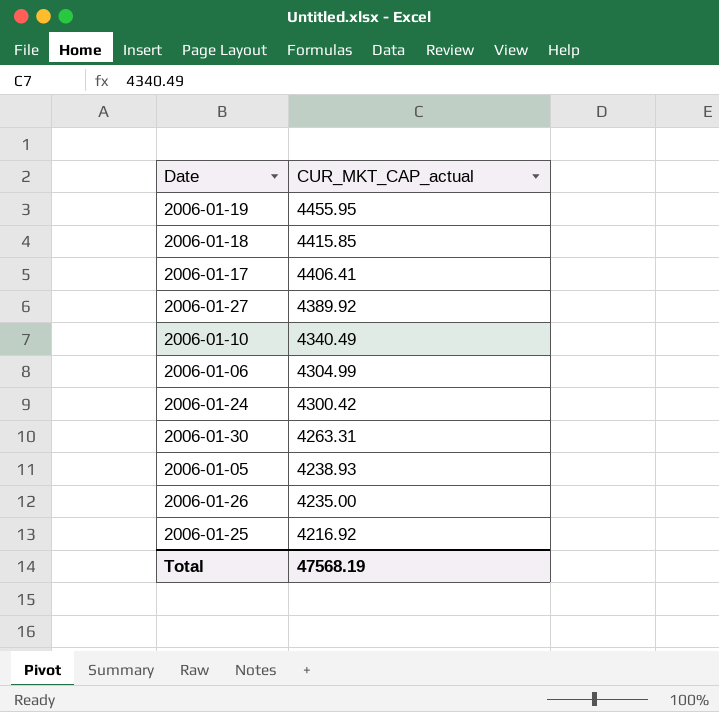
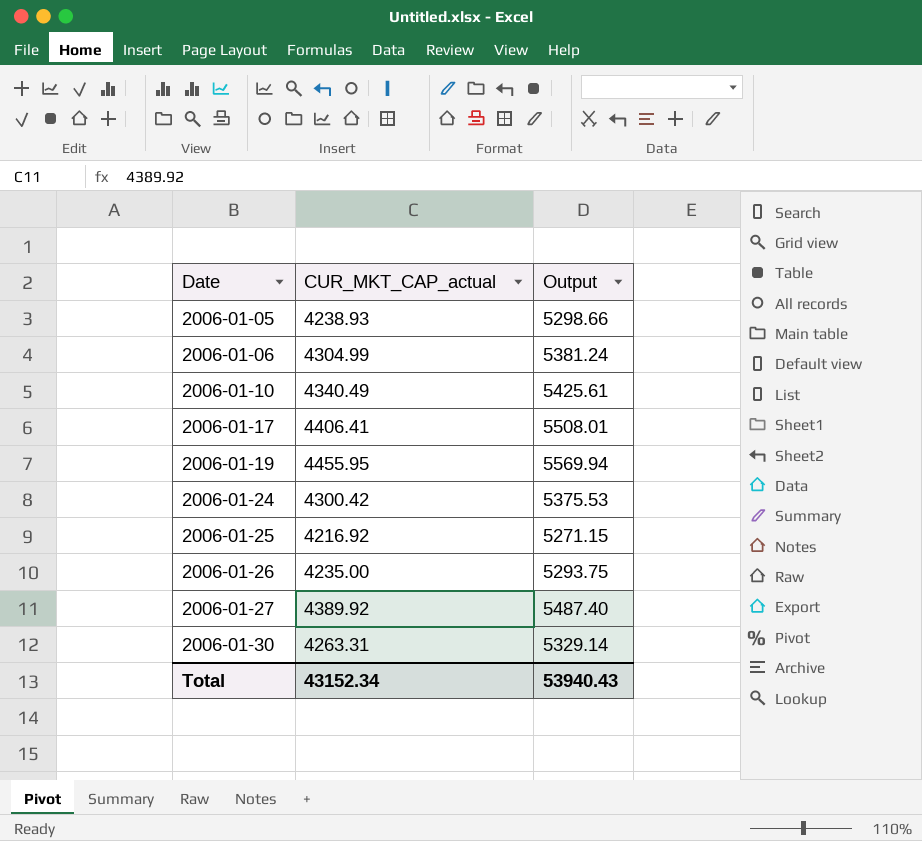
row order: CUR_MKT_CAP_actual descending -> Date ascending
column Output | formula: none -> [CUR_MKT_CAP_actual] * 1.25
row 2006-01-18: 4415.85 -> none
Total | CUR_MKT_CAP_actual: 47568.19 -> 43152.34

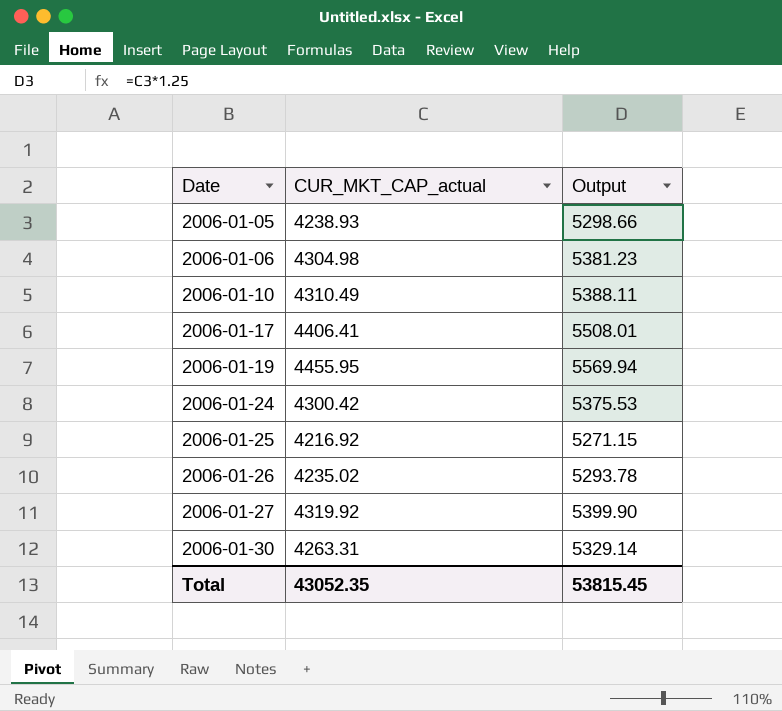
2006-01-06 | CUR_MKT_CAP_actual: 4304.99 -> 4304.98
2006-01-06 | Output: 5381.24 -> 5381.23
2006-01-10 | CUR_MKT_CAP_actual: 4340.49 -> 4310.49
2006-01-10 | Output: 5425.61 -> 5388.11
2006-01-26 | CUR_MKT_CAP_actual: 4235.00 -> 4235.02
2006-01-26 | Output: 5293.75 -> 5293.78
2006-01-27 | CUR_MKT_CAP_actual: 4389.92 -> 4319.92
2006-01-27 | Output: 5487.40 -> 5399.90
Total | CUR_MKT_CAP_actual: 43152.34 -> 43052.35
Total | Output: 53940.43 -> 53815.45

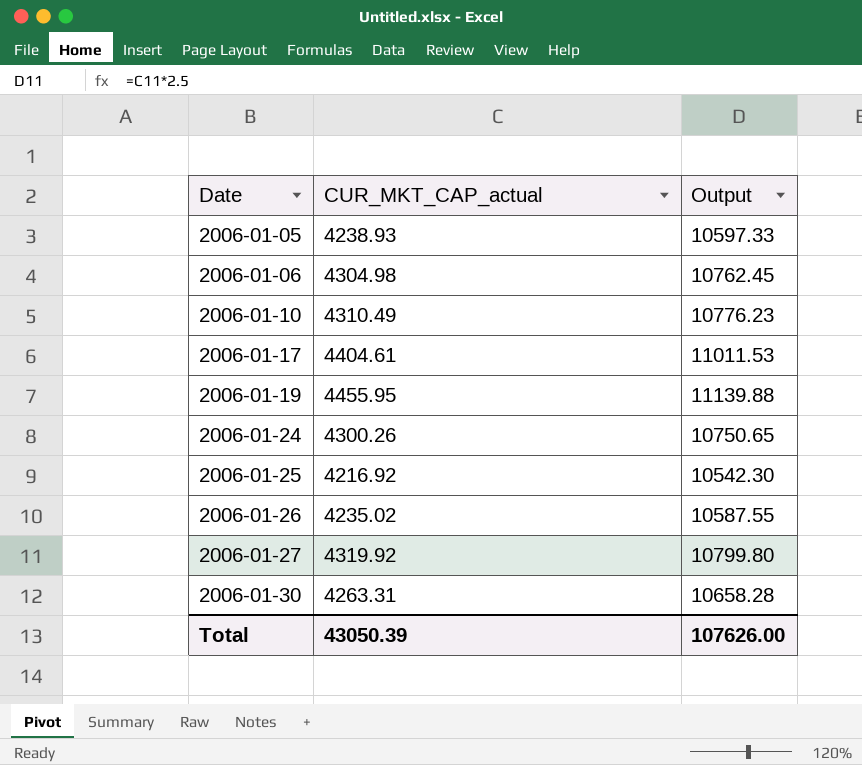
column Output | formula: [CUR_MKT_CAP_actual] * 1.25 -> [CUR_MKT_CAP_actual] * 2.5
2006-01-17 | CUR_MKT_CAP_actual: 4406.41 -> 4404.61
2006-01-24 | CUR_MKT_CAP_actual: 4300.42 -> 4300.26
Total | CUR_MKT_CAP_actual: 43052.35 -> 43050.39
Total | Output: 53815.45 -> 107626.00

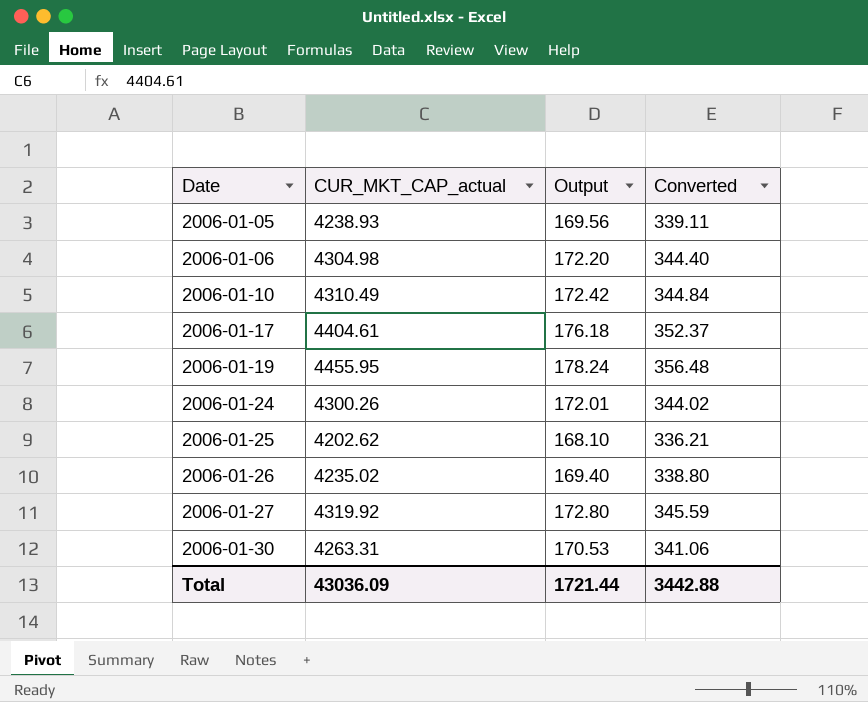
column Output | formula: [CUR_MKT_CAP_actual] * 2.5 -> [CUR_MKT_CAP_actual] * 0.04
column Converted | formula: none -> [CUR_MKT_CAP_actual] * 0.08
2006-01-25 | CUR_MKT_CAP_actual: 4216.92 -> 4202.62
Total | CUR_MKT_CAP_actual: 43050.39 -> 43036.09
Total | Output: 107626.00 -> 1721.44

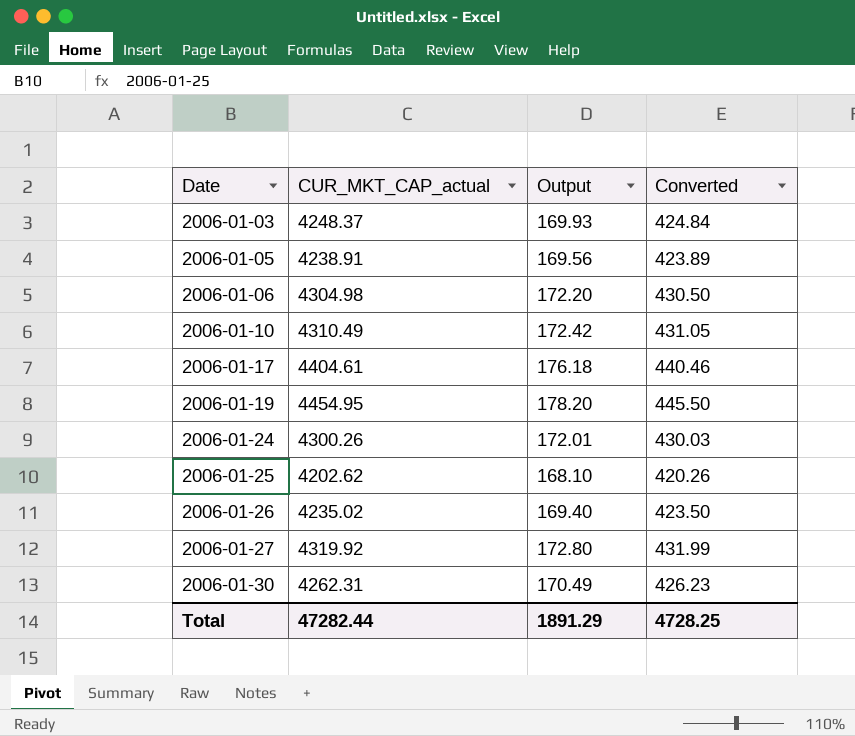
column Converted | formula: [CUR_MKT_CAP_actual] * 0.08 -> [CUR_MKT_CAP_actual] * 0.1
row 2006-01-03: none -> 4248.37 | 169.93 | 424.84
2006-01-05 | CUR_MKT_CAP_actual: 4238.93 -> 4238.91
2006-01-19 | CUR_MKT_CAP_actual: 4455.95 -> 4454.95
2006-01-19 | Output: 178.24 -> 178.20
2006-01-30 | CUR_MKT_CAP_actual: 4263.31 -> 4262.31
2006-01-30 | Output: 170.53 -> 170.49
Total | CUR_MKT_CAP_actual: 43036.09 -> 47282.44
Total | Output: 1721.44 -> 1891.29
Total | Converted: 3442.88 -> 4728.25

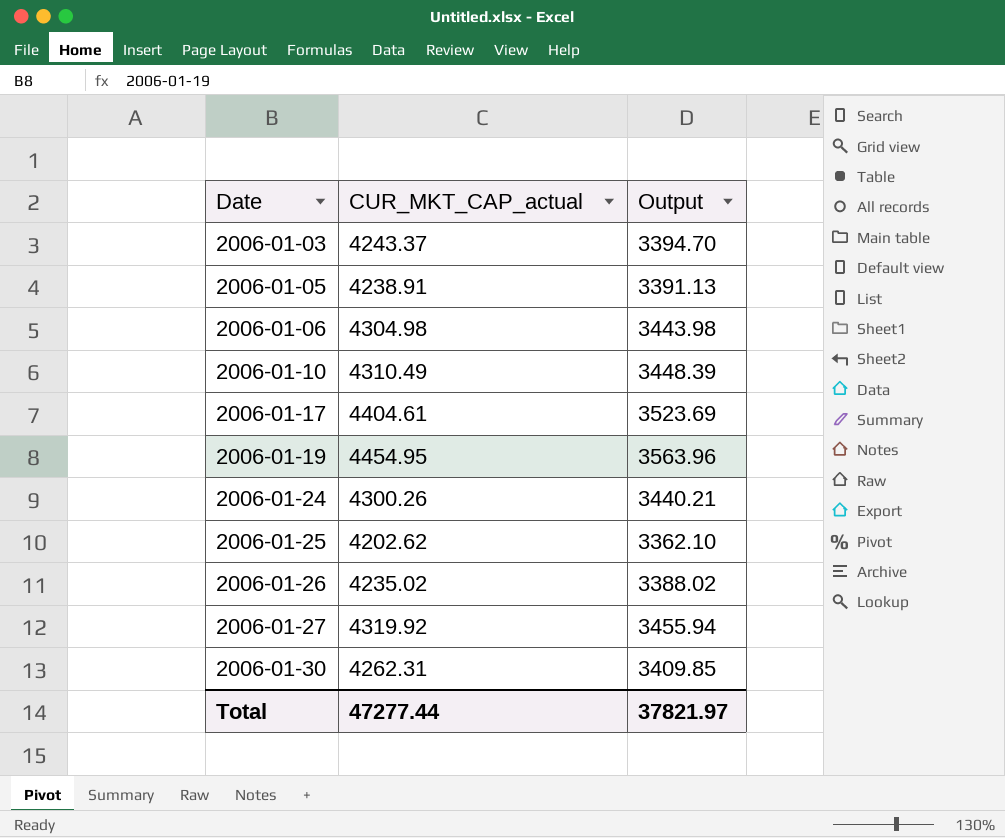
column Converted | formula: [CUR_MKT_CAP_actual] * 0.1 -> none
column Output | formula: [CUR_MKT_CAP_actual] * 0.04 -> [CUR_MKT_CAP_actual] * 0.8
2006-01-03 | CUR_MKT_CAP_actual: 4248.37 -> 4243.37
Total | CUR_MKT_CAP_actual: 47282.44 -> 47277.44
Total | Output: 1891.29 -> 37821.97

